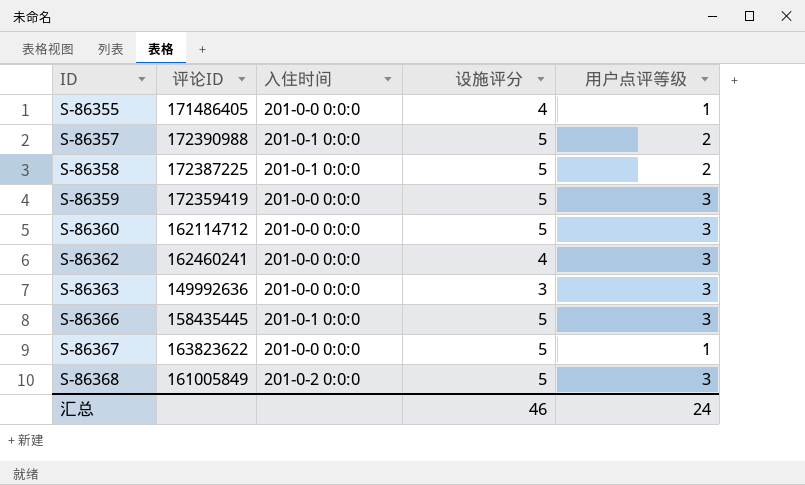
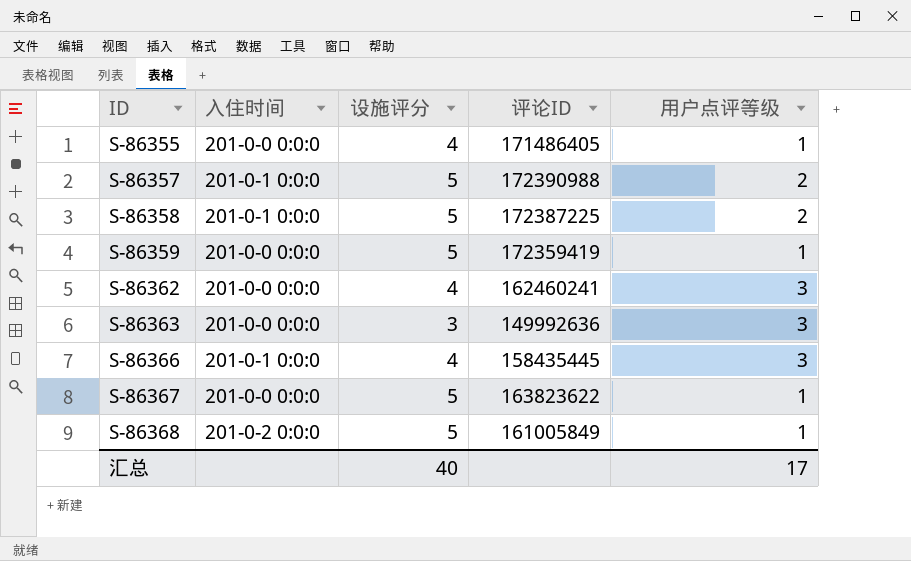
column 评论ID | position: 2 -> 4
row S-86360: 162114712 | 201-0-0 0:0:0 | 5 | 3 -> none
S-86359 | 用户点评等级: 3 -> 1
S-86366 | 设施评分: 5 -> 4
S-86368 | 用户点评等级: 3 -> 1
汇总 | 设施评分: 46 -> 40
汇总 | 用户点评等级: 24 -> 17

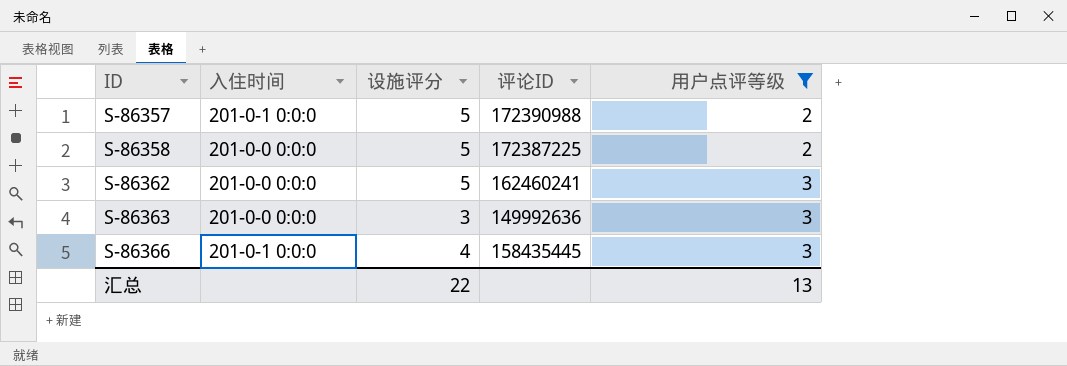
filter: none -> 用户点评等级 != 1
S-86358 | 入住时间: 201-0-1 0:0:0 -> 201-0-0 0:0:0
S-86362 | 设施评分: 4 -> 5
汇总 | 设施评分: 40 -> 22
汇总 | 用户点评等级: 17 -> 13

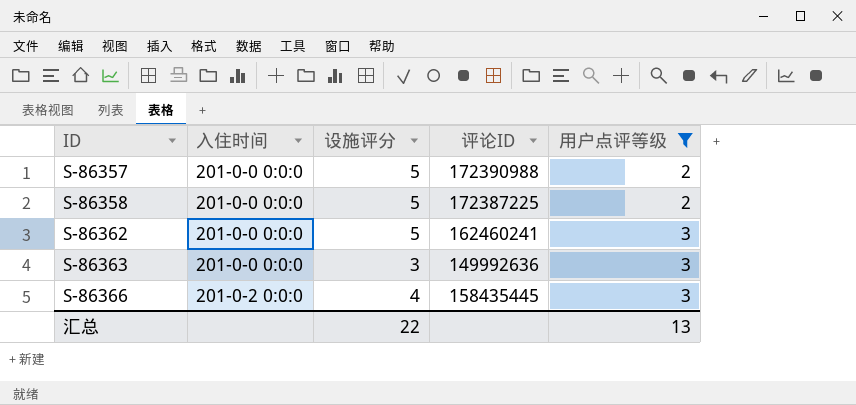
S-86357 | 入住时间: 201-0-1 0:0:0 -> 201-0-0 0:0:0
S-86366 | 入住时间: 201-0-1 0:0:0 -> 201-0-2 0:0:0

